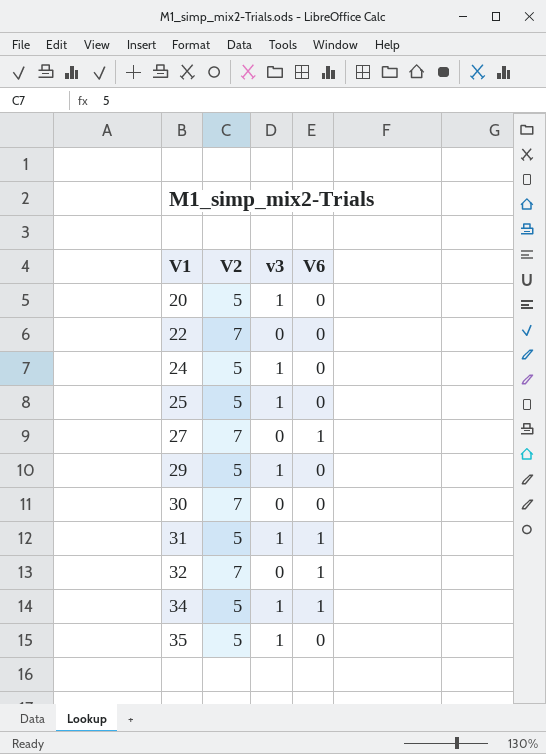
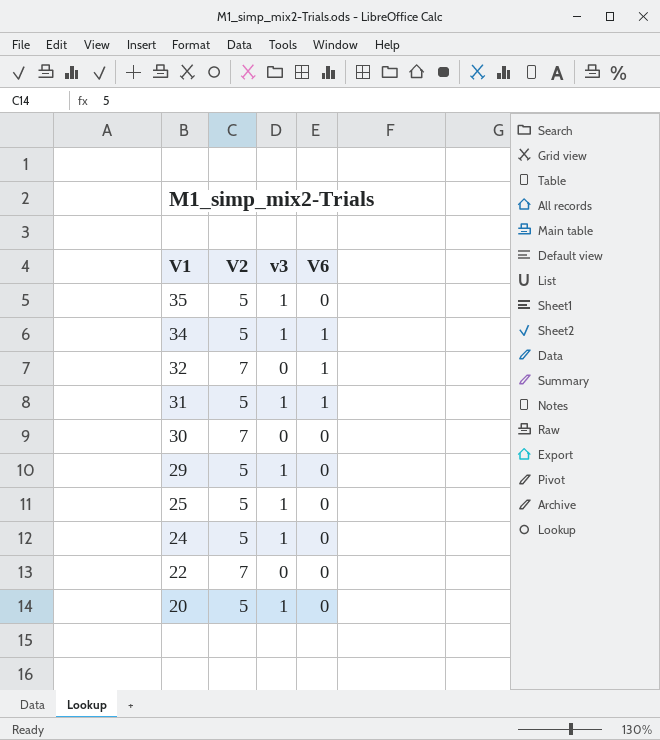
row order: V1 ascending -> V1 descending
row 27: 7 | 0 | 1 -> none

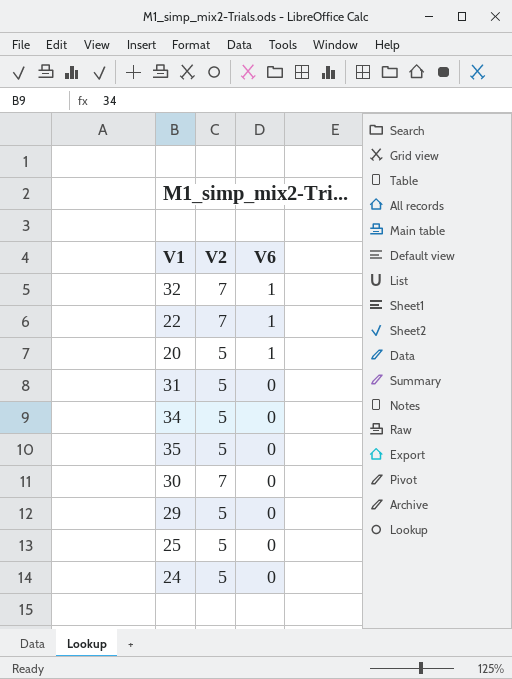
row order: V1 descending -> V6 descending
column v3 | position: 3 -> none
22 | V6: 0 -> 1
20 | V6: 0 -> 1
31 | V6: 1 -> 0
34 | V6: 1 -> 0

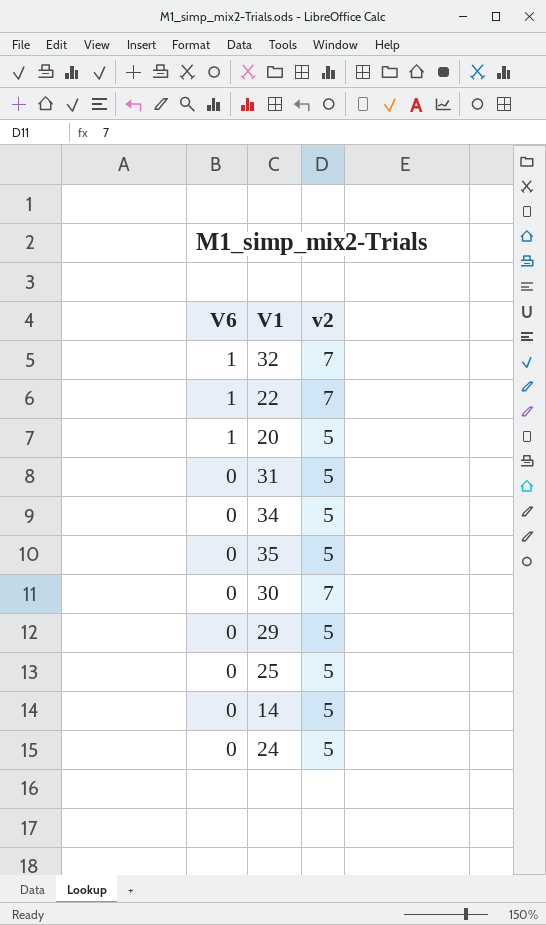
column V6 | position: 3 -> 1
column name: V2 -> v2
row 14: none -> 0 | 5

